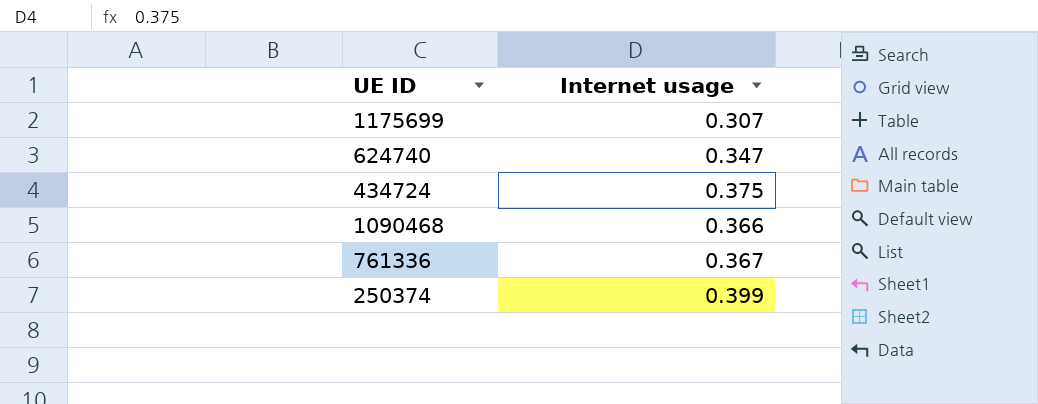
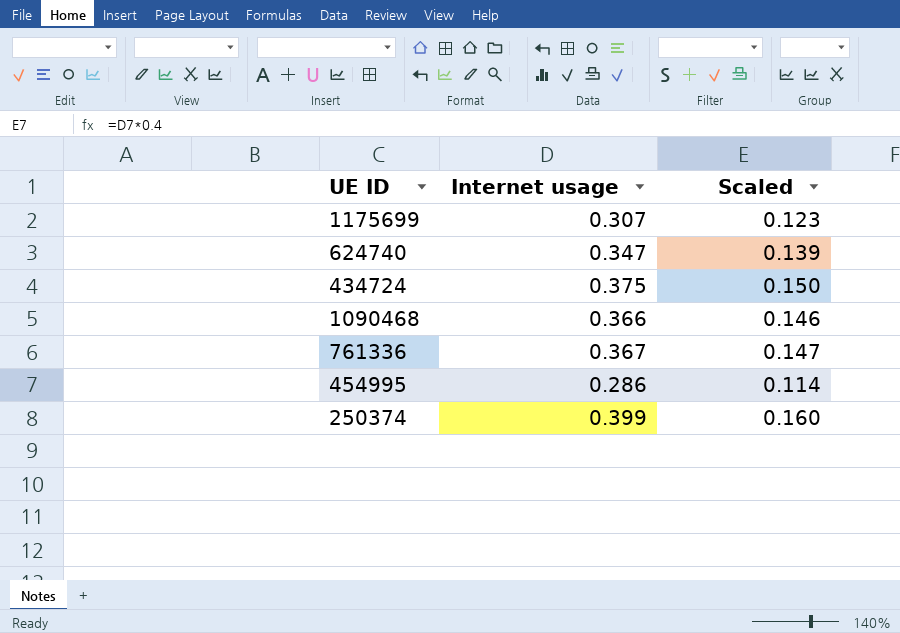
column Scaled | formula: none -> [Internet usage] * 0.4
row 454995: none -> 0.286 | 0.114

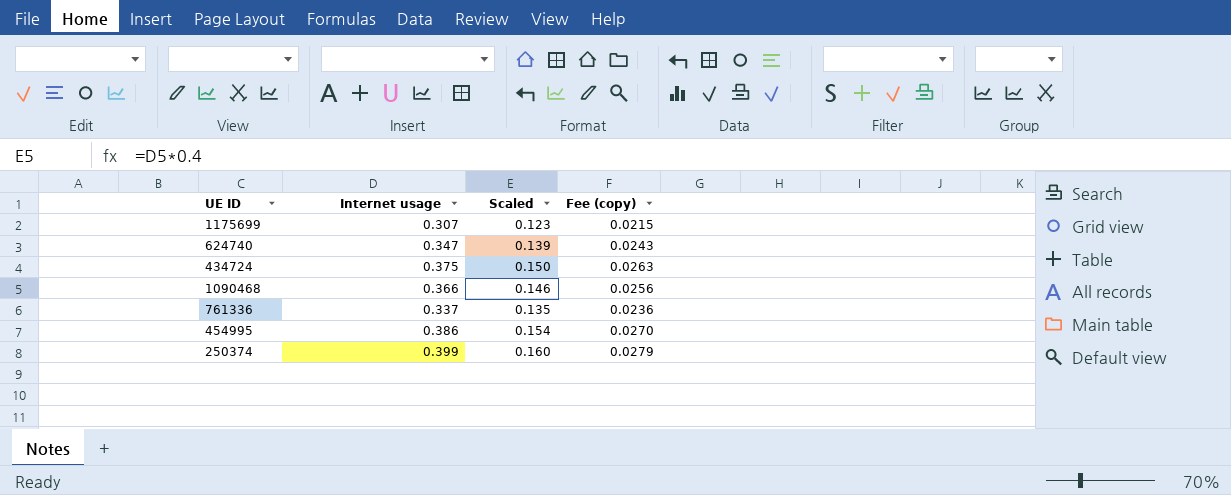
column Fee (copy) | formula: none -> [Internet usage] * 0.07
761336 | Internet usage: 0.367 -> 0.337
761336 | Scaled: 0.147 -> 0.135
454995 | Internet usage: 0.286 -> 0.386
454995 | Scaled: 0.114 -> 0.154

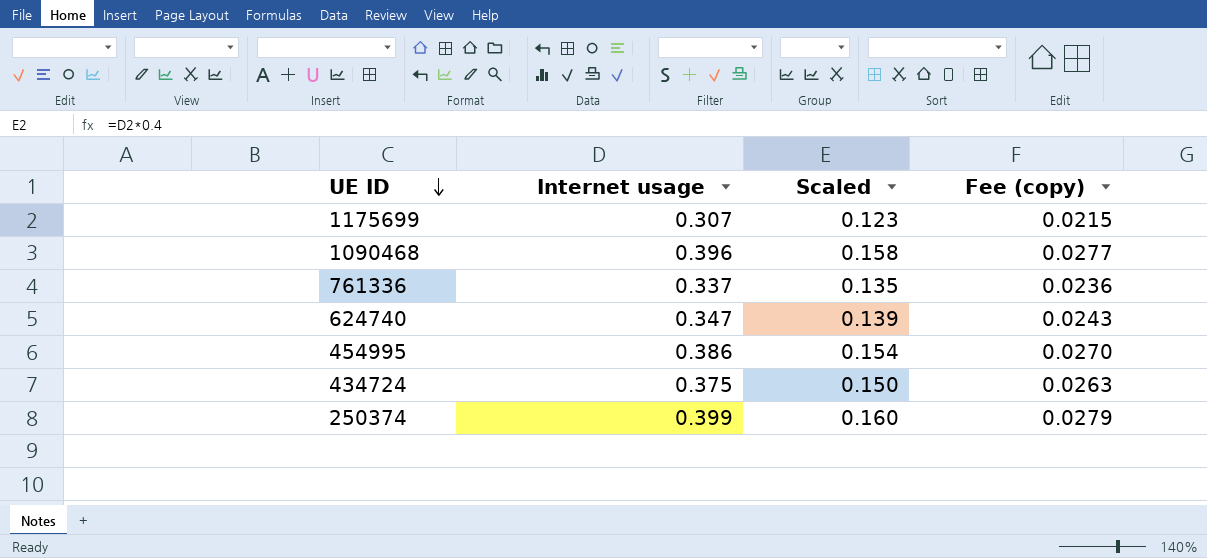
row order: none -> UE ID descending
1090468 | Internet usage: 0.366 -> 0.396
1090468 | Scaled: 0.146 -> 0.158
1090468 | Fee (copy): 0.0256 -> 0.0277

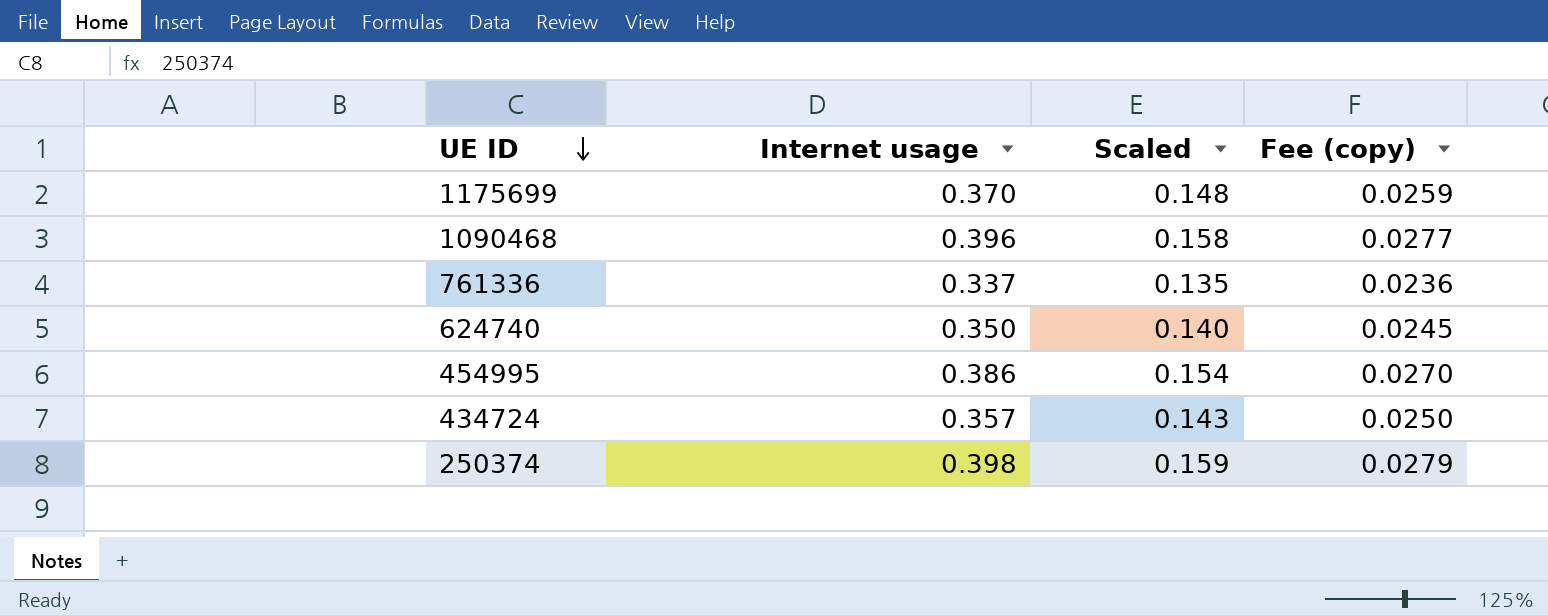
1175699 | Internet usage: 0.307 -> 0.370
1175699 | Scaled: 0.123 -> 0.148
1175699 | Fee (copy): 0.0215 -> 0.0259
624740 | Internet usage: 0.347 -> 0.350
624740 | Scaled: 0.139 -> 0.140
624740 | Fee (copy): 0.0243 -> 0.0245
434724 | Internet usage: 0.375 -> 0.357
434724 | Scaled: 0.150 -> 0.143
434724 | Fee (copy): 0.0263 -> 0.0250
250374 | Internet usage: 0.399 -> 0.398
250374 | Scaled: 0.160 -> 0.159

